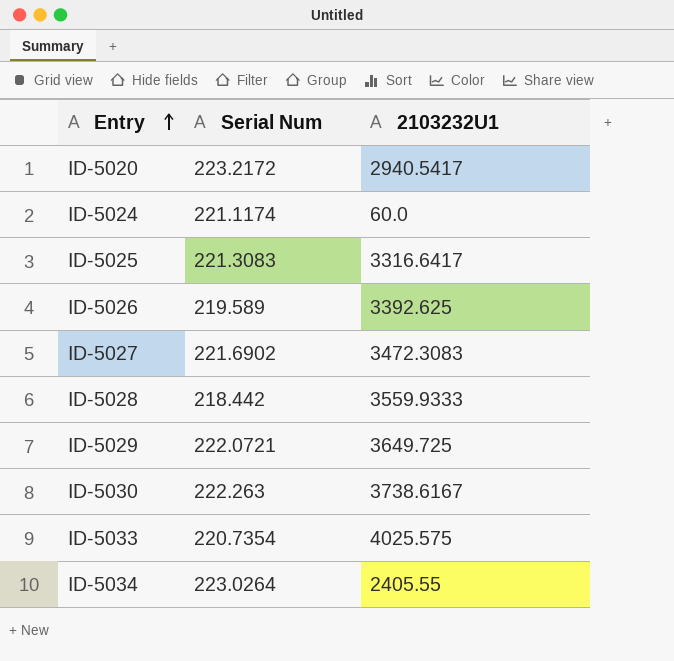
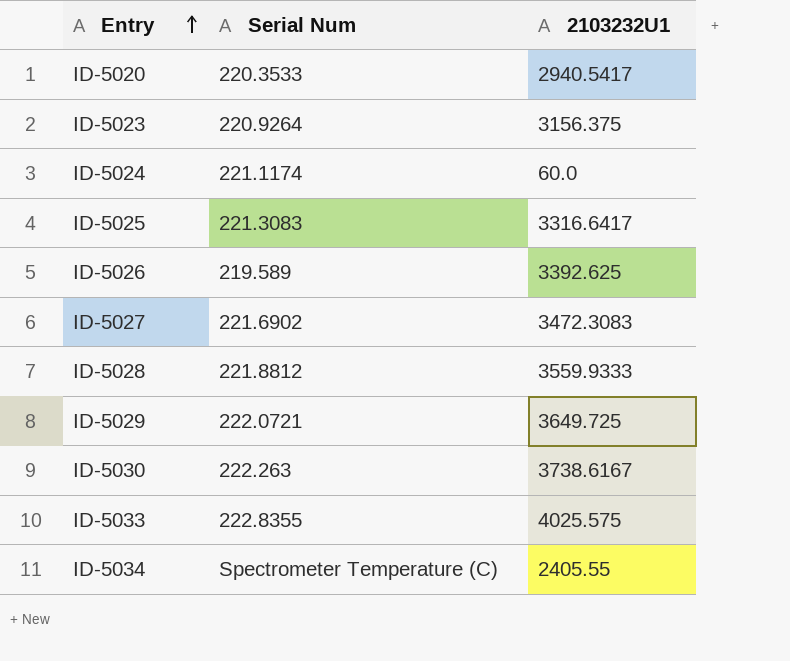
ID-5020 | Serial Num: 223.2172 -> 220.3533
row ID-5023: none -> 220.9264 | 3156.375
ID-5028 | Serial Num: 218.442 -> 221.8812
ID-5033 | Serial Num: 220.7354 -> 222.8355
ID-5034 | Serial Num: 223.0264 -> Spectrometer Temperature (C)

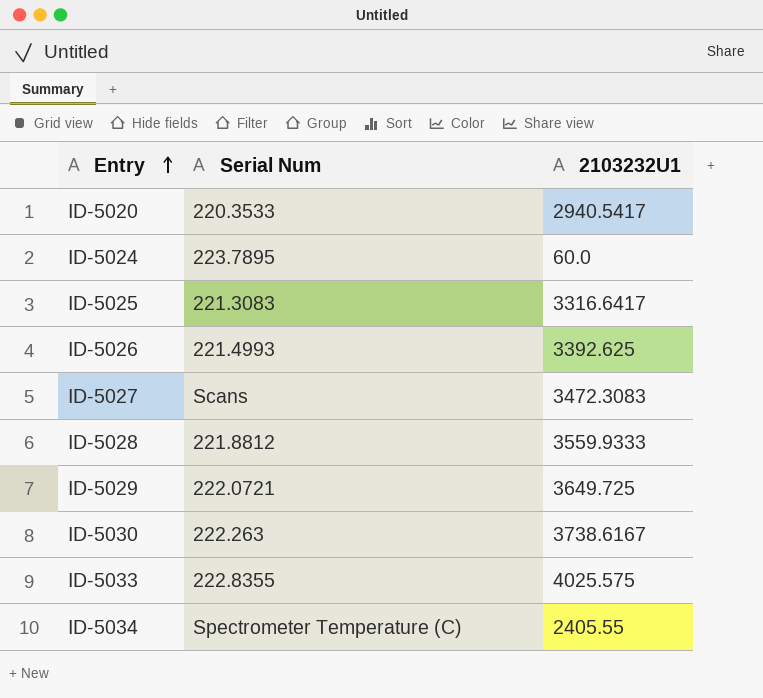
row ID-5023: 220.9264 | 3156.375 -> none
ID-5024 | Serial Num: 221.1174 -> 223.7895
ID-5026 | Serial Num: 219.589 -> 221.4993
ID-5027 | Serial Num: 221.6902 -> Scans

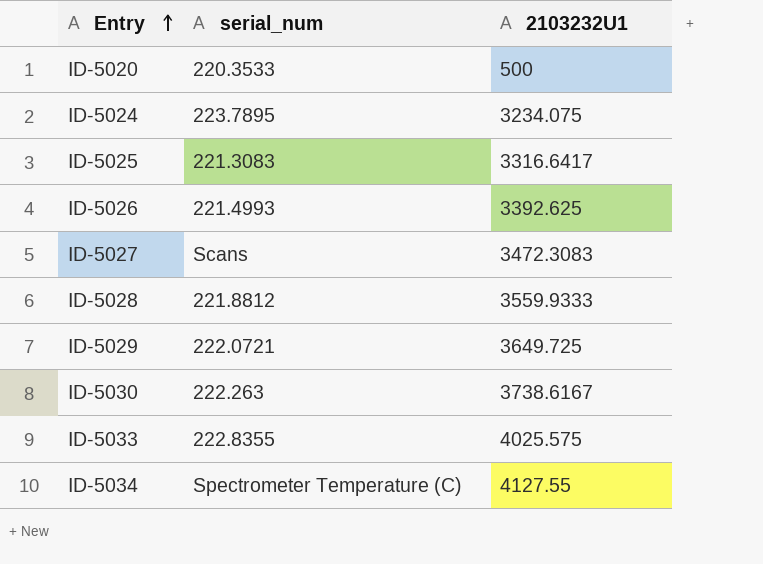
column name: Serial Num -> serial_num
ID-5020 | 2103232U1: 2940.5417 -> 500
ID-5024 | 2103232U1: 60.0 -> 3234.075
ID-5034 | 2103232U1: 2405.55 -> 4127.55

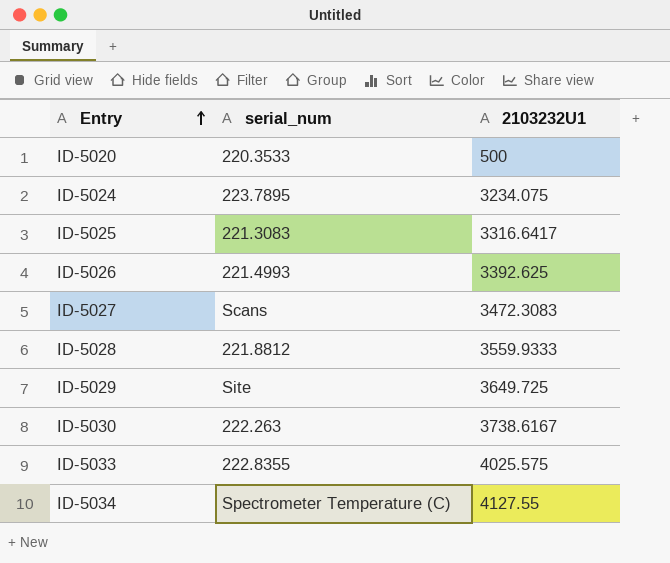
ID-5029 | serial_num: 222.0721 -> Site

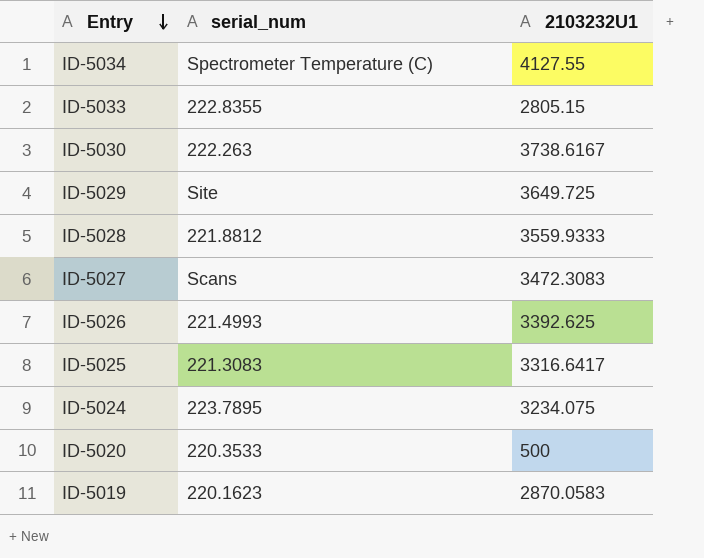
row order: Entry ascending -> Entry descending
ID-5033 | 2103232U1: 4025.575 -> 2805.15
row ID-5019: none -> 220.1623 | 2870.0583

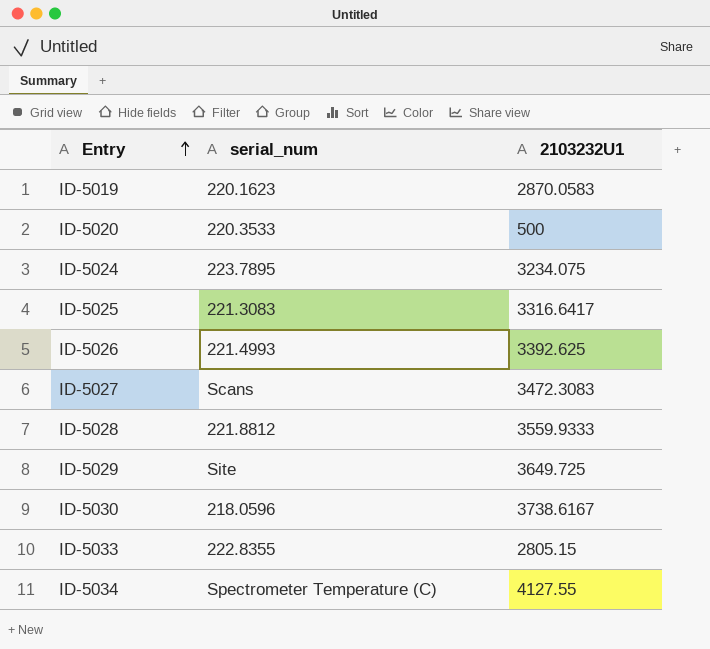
row order: Entry descending -> Entry ascending
ID-5030 | serial_num: 222.263 -> 218.0596

